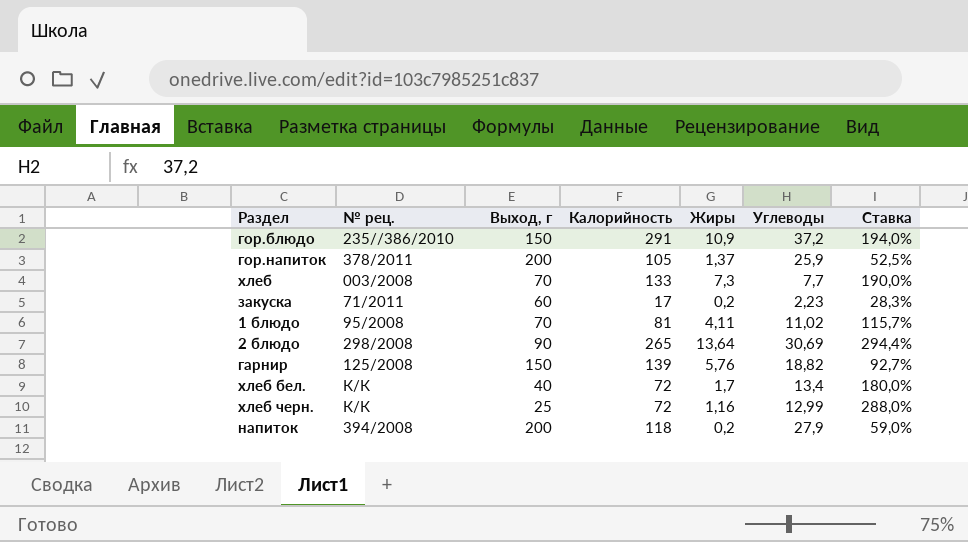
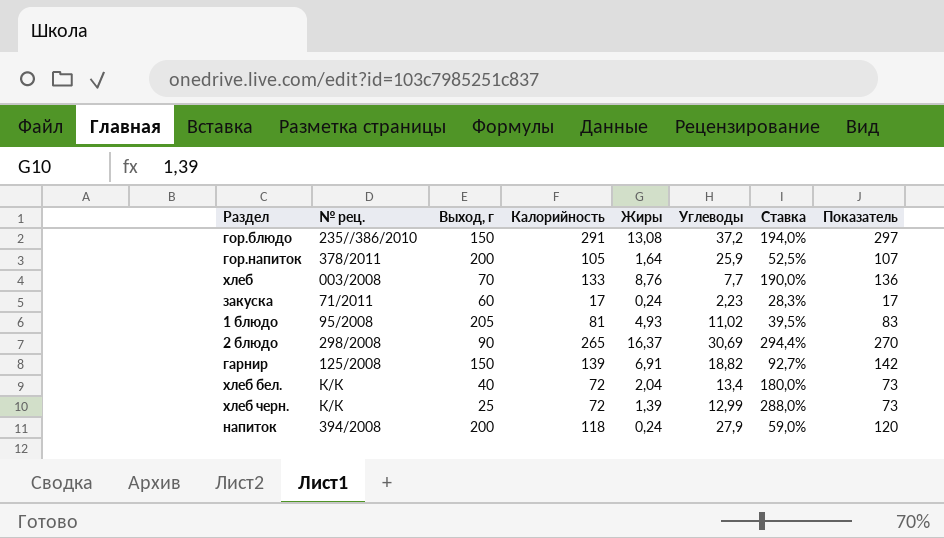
column Показатель | formula: none -> [Калорийность] * 1,02
гор.блюдо | Жиры: 10,9 -> 13,08
гор.напиток | Жиры: 1,37 -> 1,64
хлеб | Жиры: 7,3 -> 8,76
закуска | Жиры: 0,2 -> 0,24
1 блюдо | Выход, г: 70 -> 205
1 блюдо | Жиры: 4,11 -> 4,93
1 блюдо | Ставка: 115,7% -> 39,5%
2 блюдо | Жиры: 13,64 -> 16,37
гарнир | Жиры: 5,76 -> 6,91
хлеб бел. | Жиры: 1,7 -> 2,04
хлеб черн. | Жиры: 1,16 -> 1,39
напиток | Жиры: 0,2 -> 0,24

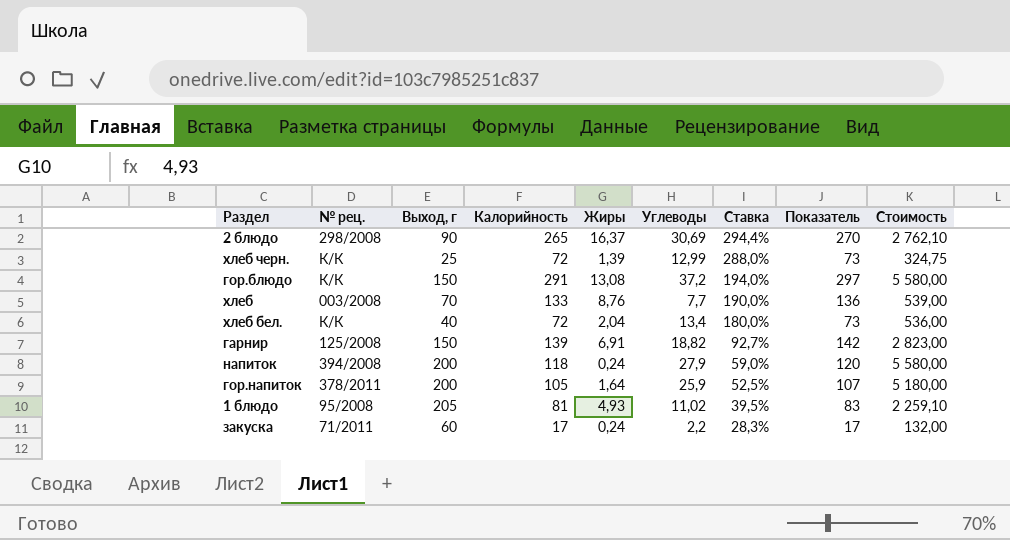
row order: none -> Ставка descending
column Стоимость | formula: none -> [Выход, г] * [Углеводы]
гор.блюдо | № рец.: 235//386/2010 -> К/К
закуска | Углеводы: 2,23 -> 2,2

